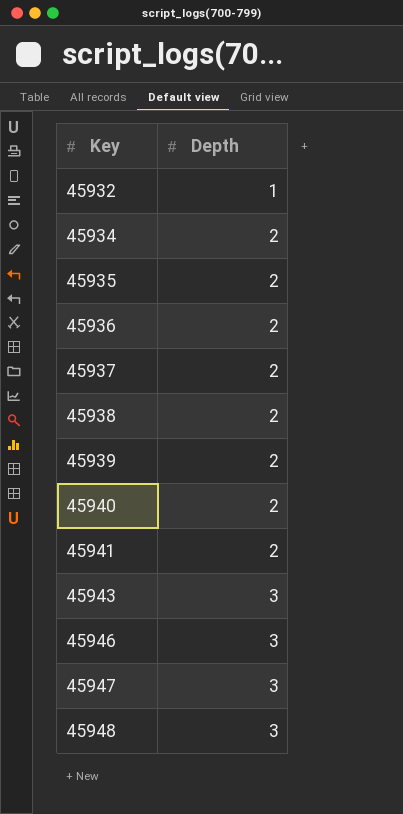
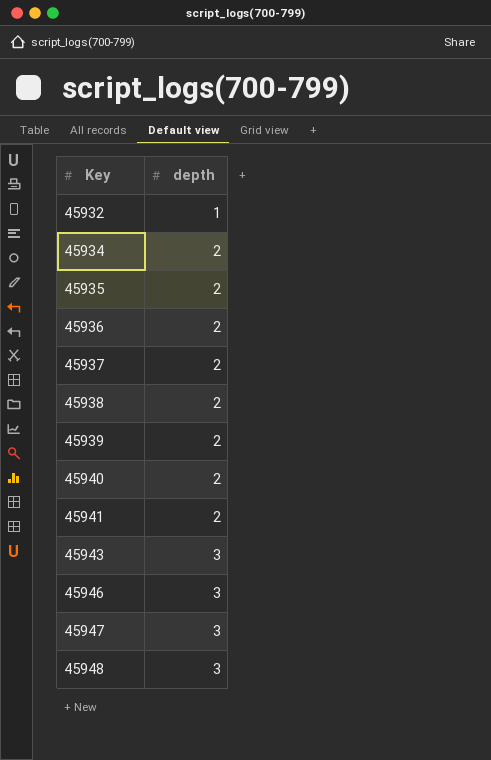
column name: Depth -> depth

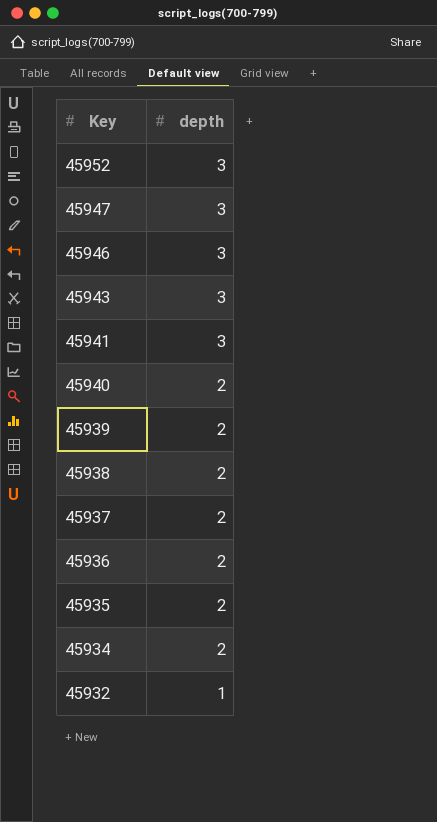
row order: Key ascending -> Key descending
row 45948: 3 -> none
row 45952: none -> 3
45941 | depth: 2 -> 3

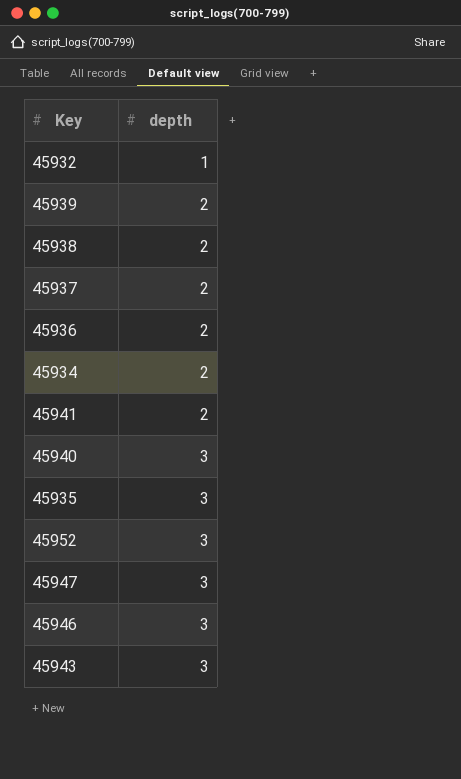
row order: Key descending -> depth ascending
45941 | depth: 3 -> 2
45940 | depth: 2 -> 3
45935 | depth: 2 -> 3

